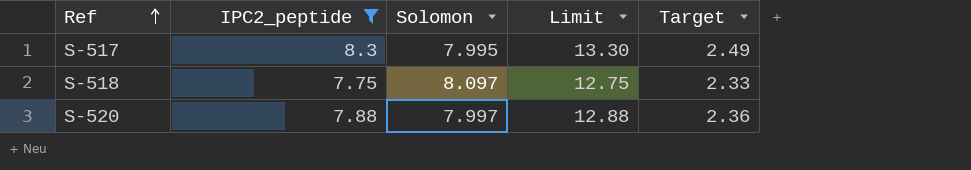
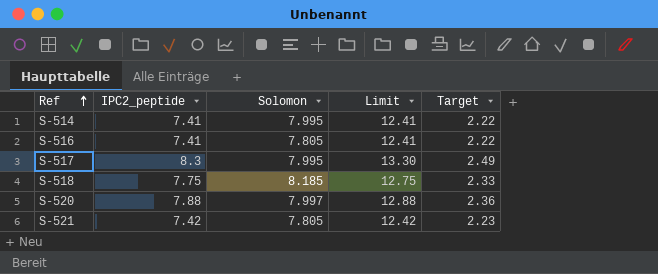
filter: IPC2_peptide >= 7.75 -> none
S-518 | Solomon: 8.097 -> 8.185

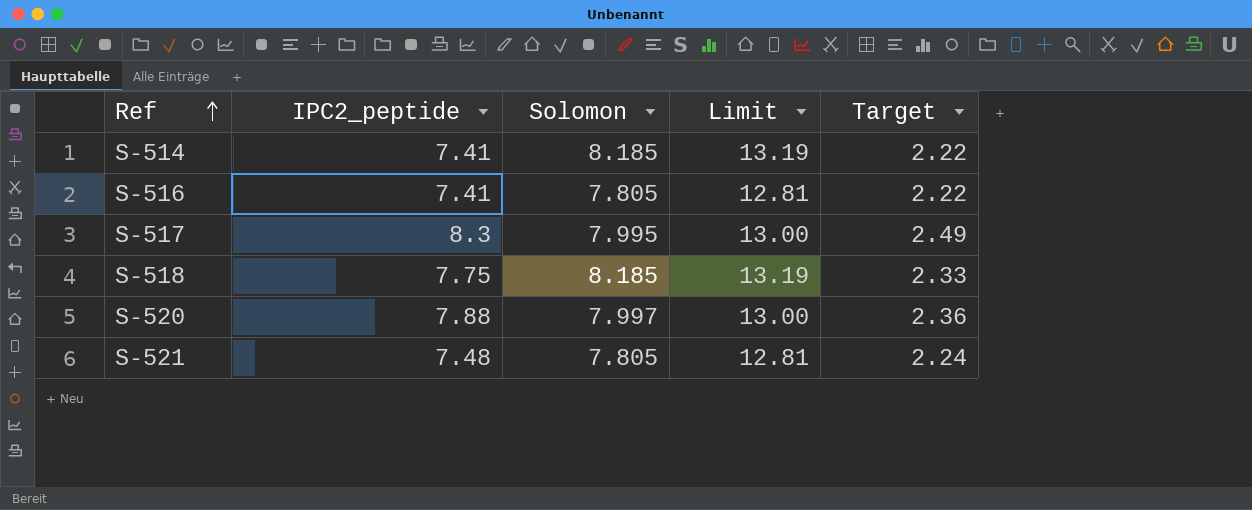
column Limit | formula: [IPC2_peptide] + 5 -> [Solomon] + 5
S-514 | Solomon: 7.995 -> 8.185
S-521 | IPC2_peptide: 7.42 -> 7.48
S-521 | Target: 2.23 -> 2.24

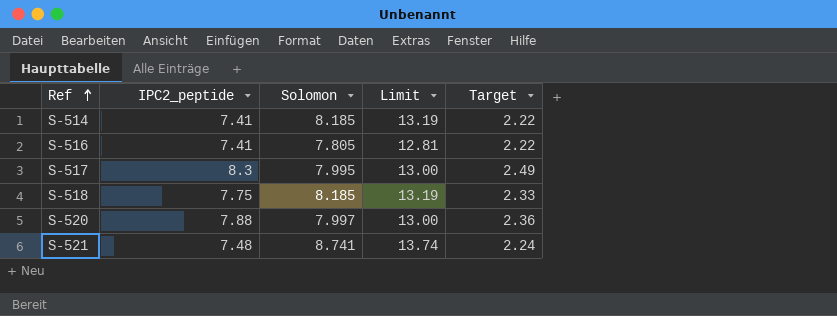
S-521 | Solomon: 7.805 -> 8.741
S-521 | Limit: 12.81 -> 13.74

